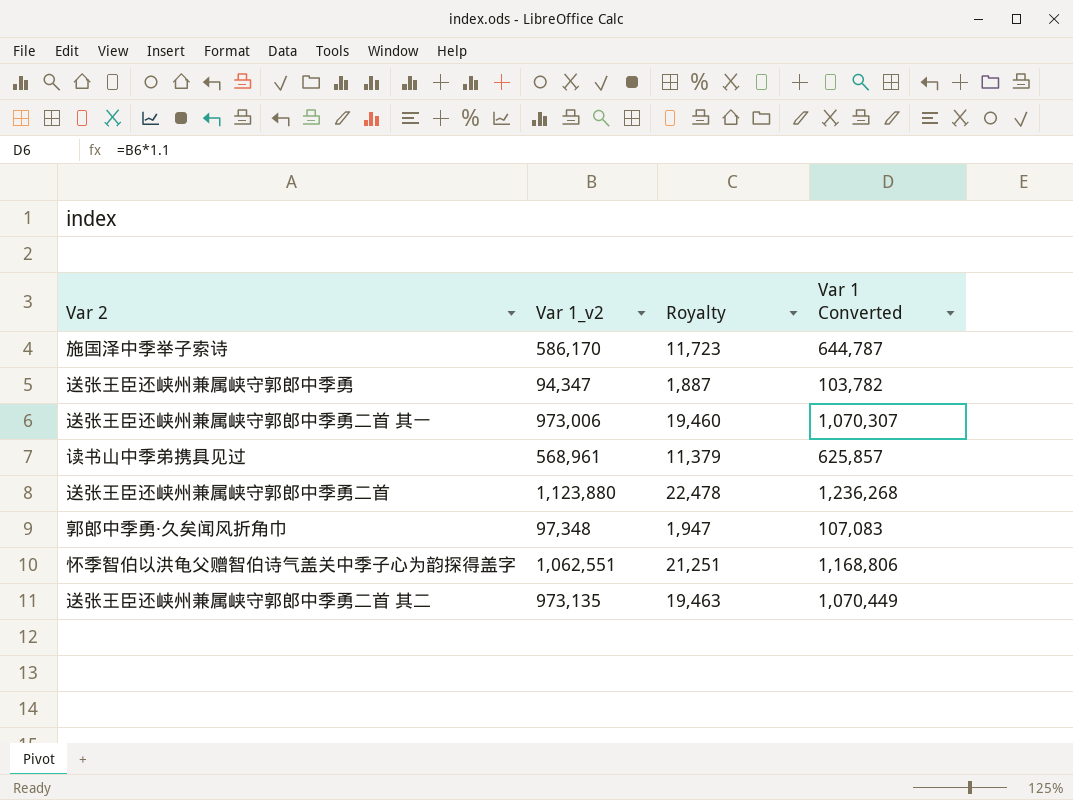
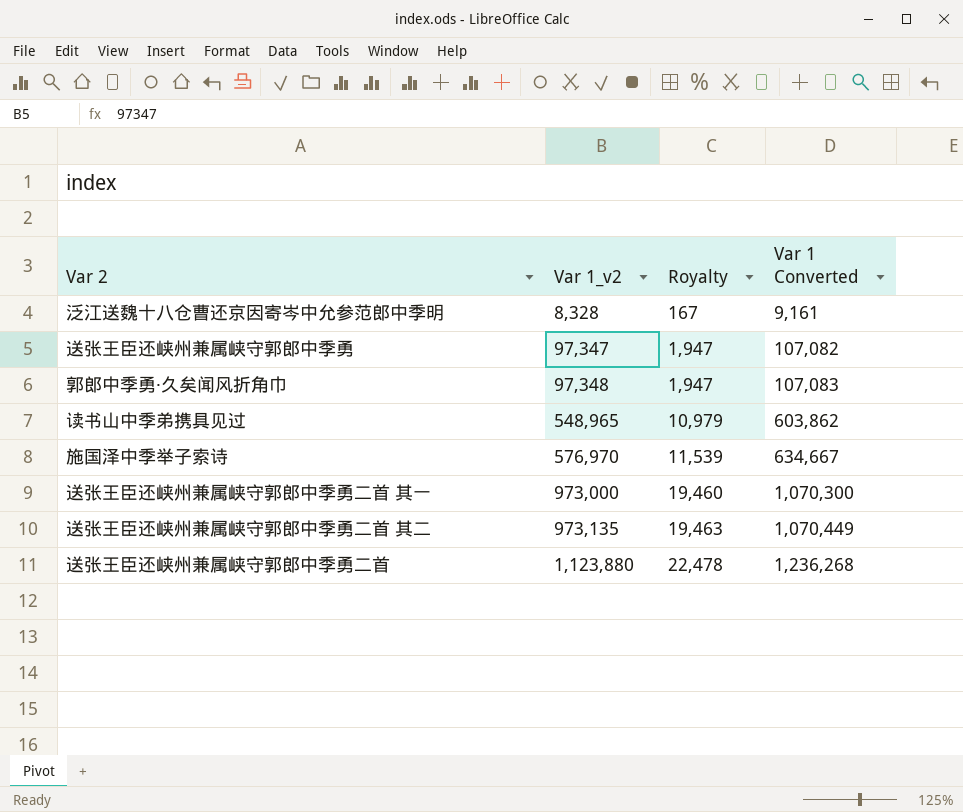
row order: none -> Var 1_v2 ascending
row 怀季智伯以洪龟父赠智伯诗气盖关中季子心为韵探得盖字: 1,062,551 | 21,251 | 1,168,806 -> none
row 泛江送魏十八仓曹还京因寄岑中允参范郎中季明: none -> 8,328 | 167 | 9,161
送张王臣还峡州兼属峡守郭郎中季勇 | Var 1_v2: 94,347 -> 97,347
送张王臣还峡州兼属峡守郭郎中季勇 | Royalty: 1,887 -> 1,947
送张王臣还峡州兼属峡守郭郎中季勇 | Var 1 Converted: 103,782 -> 107,082
读书山中季弟携具见过 | Var 1_v2: 568,961 -> 548,965
读书山中季弟携具见过 | Royalty: 11,379 -> 10,979
读书山中季弟携具见过 | Var 1 Converted: 625,857 -> 603,862
施国泽中季举子索诗 | Var 1_v2: 586,170 -> 576,970
施国泽中季举子索诗 | Royalty: 11,723 -> 11,539
施国泽中季举子索诗 | Var 1 Converted: 644,787 -> 634,667
送张王臣还峡州兼属峡守郭郎中季勇二首 其一 | Var 1_v2: 973,006 -> 973,000
送张王臣还峡州兼属峡守郭郎中季勇二首 其一 | Var 1 Converted: 1,070,307 -> 1,070,300

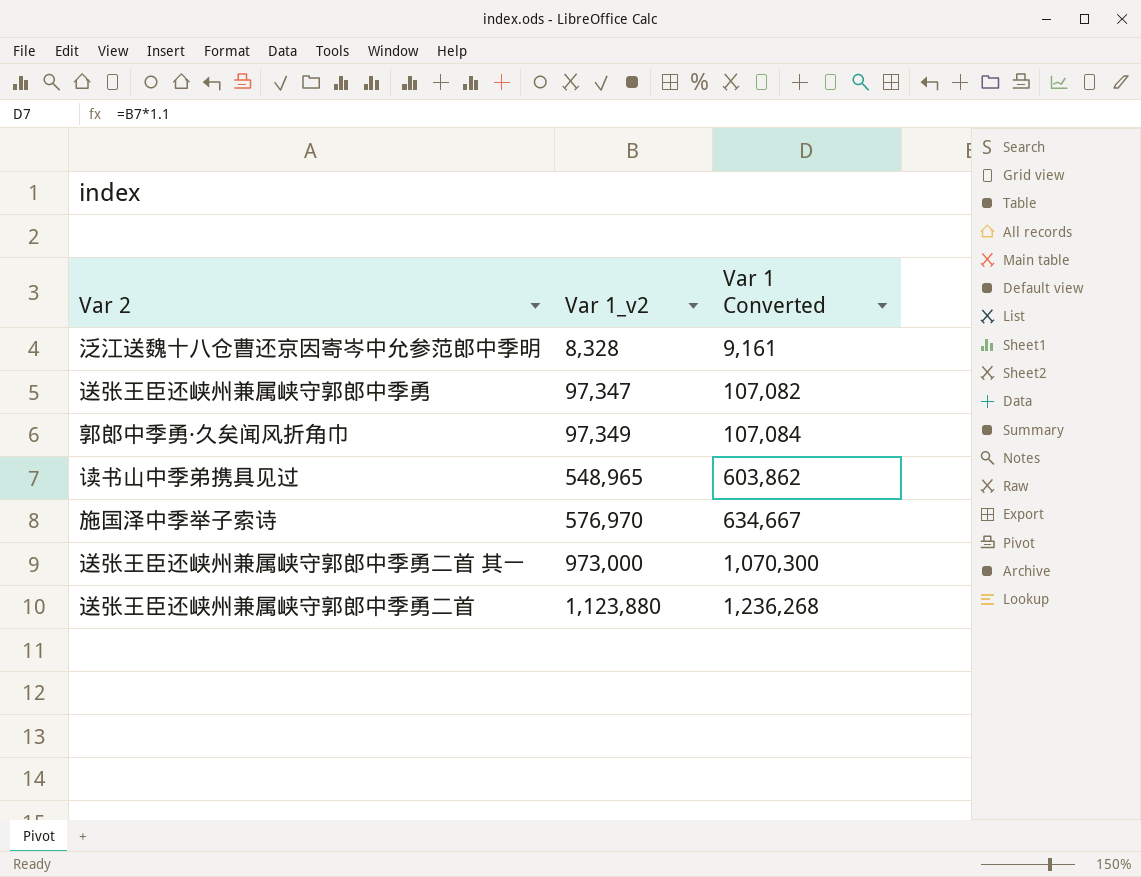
column Royalty | formula: [Var 1_v2] * 0.02 -> none
row 送张王臣还峡州兼属峡守郭郎中季勇二首 其二: 973,135 | 19,463 | 1,070,449 -> none
郭郎中季勇·久矣闻风折角巾 | Var 1_v2: 97,348 -> 97,349
郭郎中季勇·久矣闻风折角巾 | Var 1 Converted: 107,083 -> 107,084

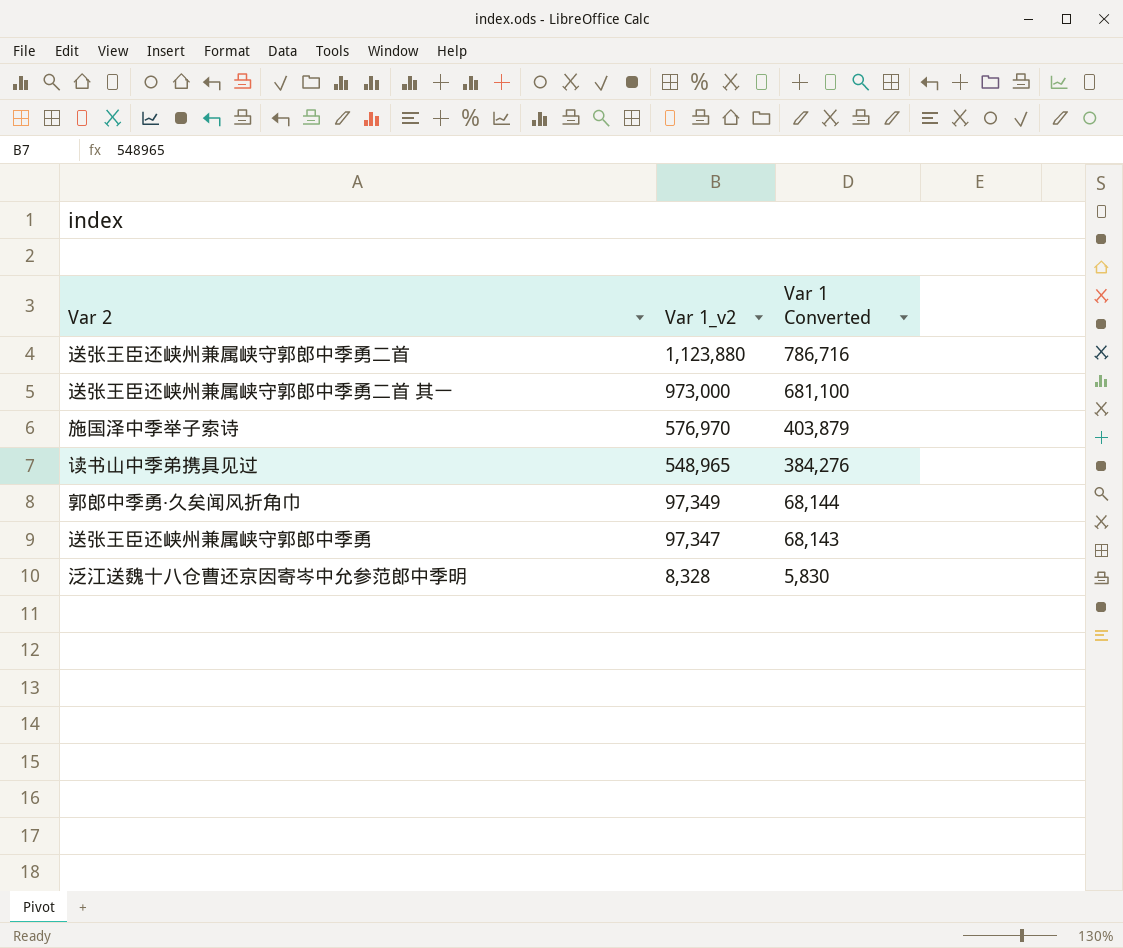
row order: Var 1_v2 ascending -> Var 1_v2 descending
column Var 1 Converted | formula: [Var 1_v2] * 1.1 -> [Var 1_v2] * 0.7

